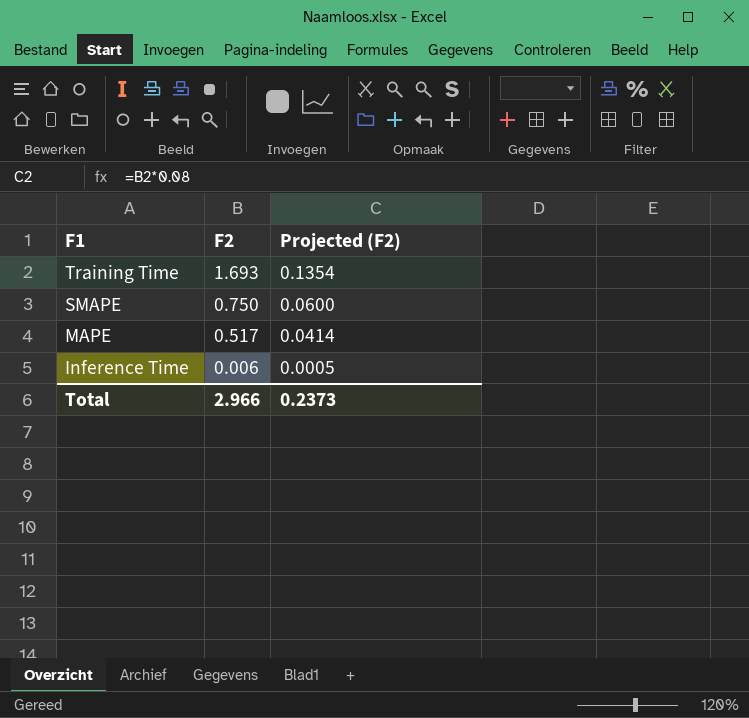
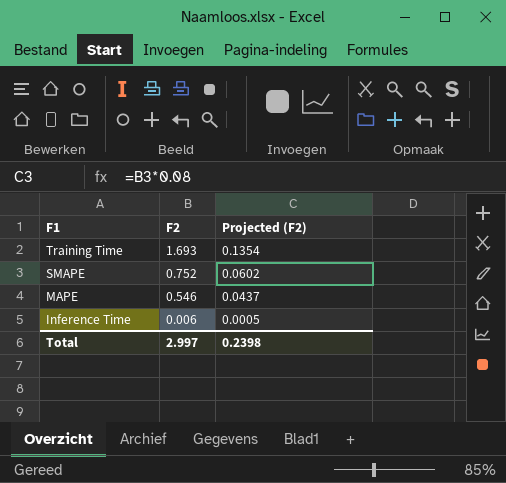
SMAPE | F2: 0.750 -> 0.752
SMAPE | Projected (F2): 0.0600 -> 0.0602
MAPE | F2: 0.517 -> 0.546
MAPE | Projected (F2): 0.0414 -> 0.0437
Total | F2: 2.966 -> 2.997
Total | Projected (F2): 0.2373 -> 0.2398

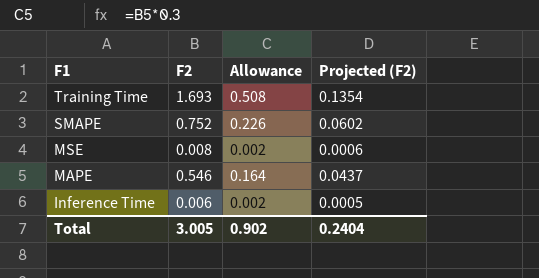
column Allowance | formula: none -> [F2] * 0.3
row MSE: none -> 0.008 | 0.002 | 0.0006
Total | F2: 2.997 -> 3.005
Total | Projected (F2): 0.2398 -> 0.2404

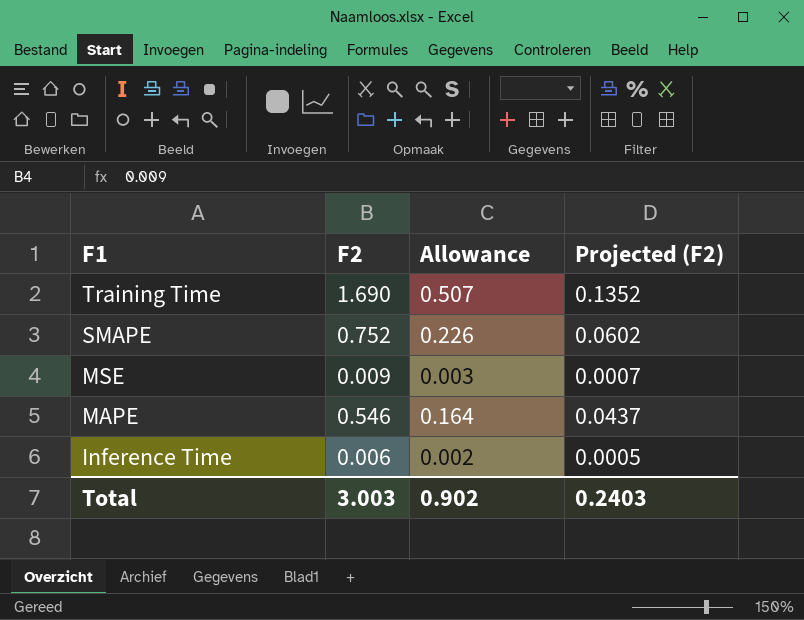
Training Time | F2: 1.693 -> 1.690
Training Time | Allowance: 0.508 -> 0.507
Training Time | Projected (F2): 0.1354 -> 0.1352
MSE | F2: 0.008 -> 0.009
MSE | Allowance: 0.002 -> 0.003
MSE | Projected (F2): 0.0006 -> 0.0007
Total | F2: 3.005 -> 3.003
Total | Projected (F2): 0.2404 -> 0.2403

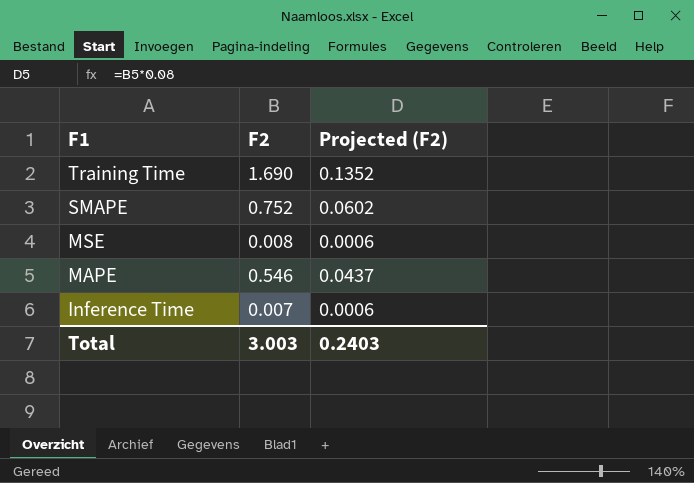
column Allowance | formula: [F2] * 0.3 -> none
MSE | F2: 0.009 -> 0.008
MSE | Projected (F2): 0.0007 -> 0.0006
Inference Time | F2: 0.006 -> 0.007
Inference Time | Projected (F2): 0.0005 -> 0.0006

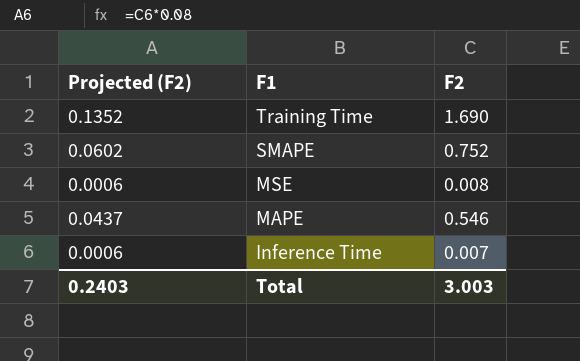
column Projected (F2) | position: 3 -> 1

